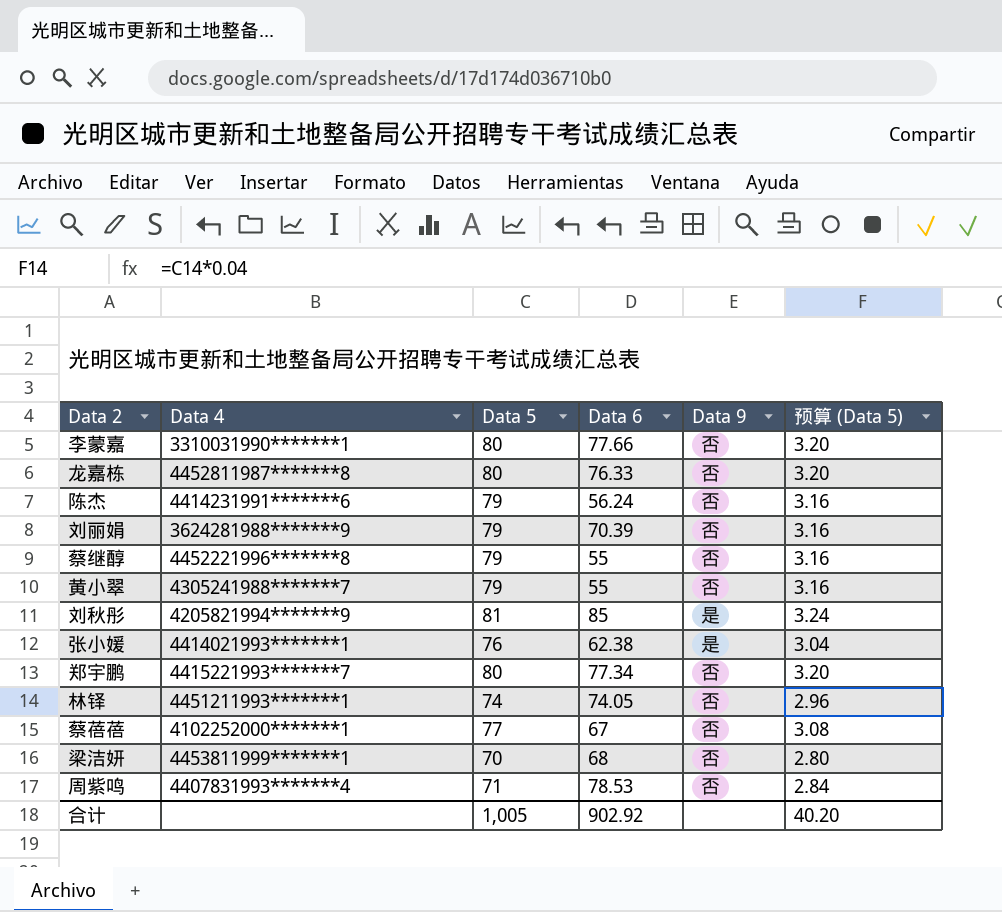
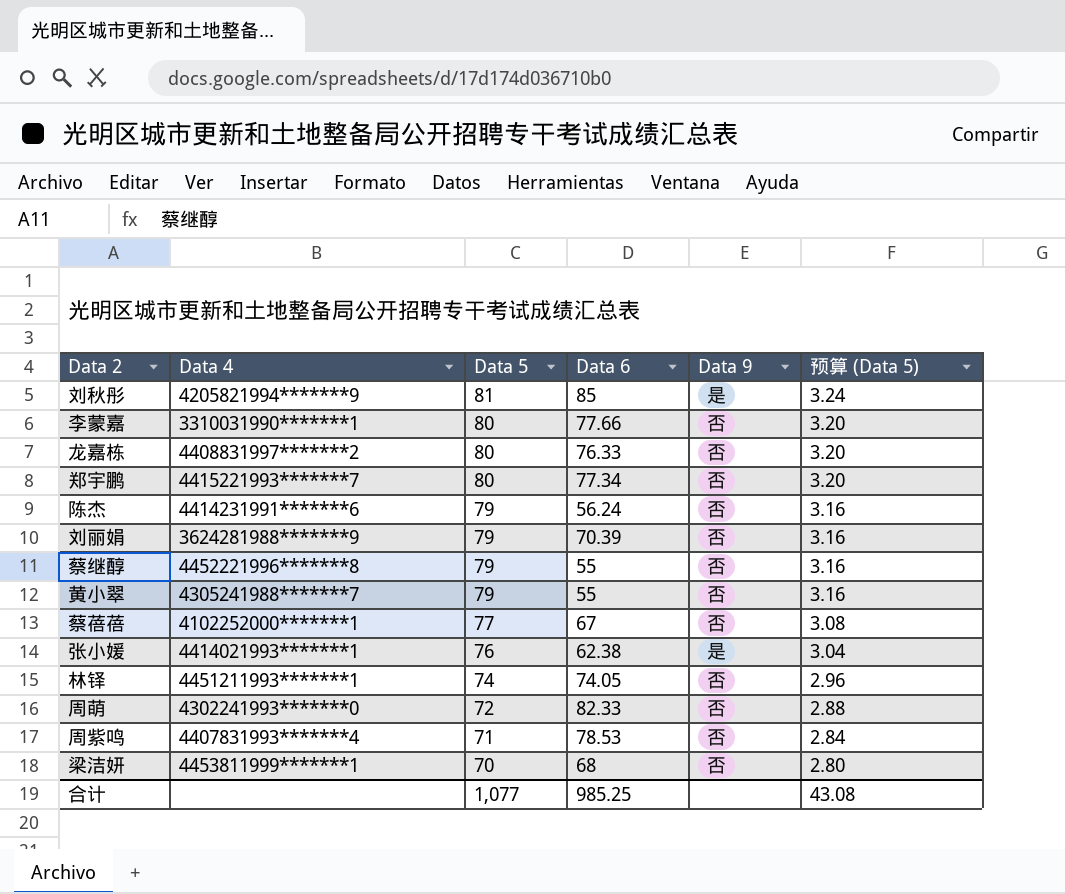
row order: none -> Data 5 descending
龙嘉栋 | Data 4: 4452811987*******8 -> 4408831997*******2
row 周萌: none -> 4302241993*******0 | 72 | 82.33 | 否 | 2.88
合计 | Data 5: 1,005 -> 1,077
合计 | Data 6: 902.92 -> 985.25
合计 | 预算 (Data 5): 40.20 -> 43.08

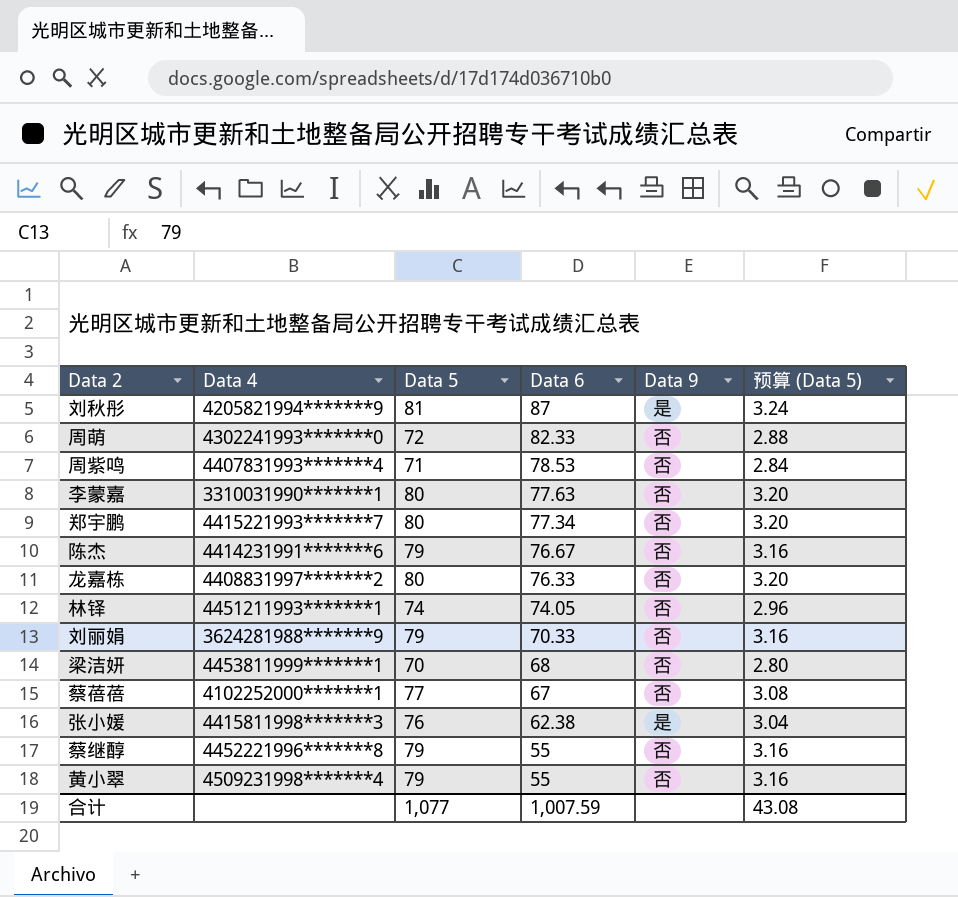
row order: Data 5 descending -> Data 6 descending
刘秋彤 | Data 6: 85 -> 87
李蒙嘉 | Data 6: 77.66 -> 77.63
陈杰 | Data 6: 56.24 -> 76.67
刘丽娟 | Data 6: 70.39 -> 70.33
张小媛 | Data 4: 4414021993*******1 -> 4415811998*******3
黄小翠 | Data 4: 4305241988*******7 -> 4509231998*******4
合计 | Data 6: 985.25 -> 1,007.59

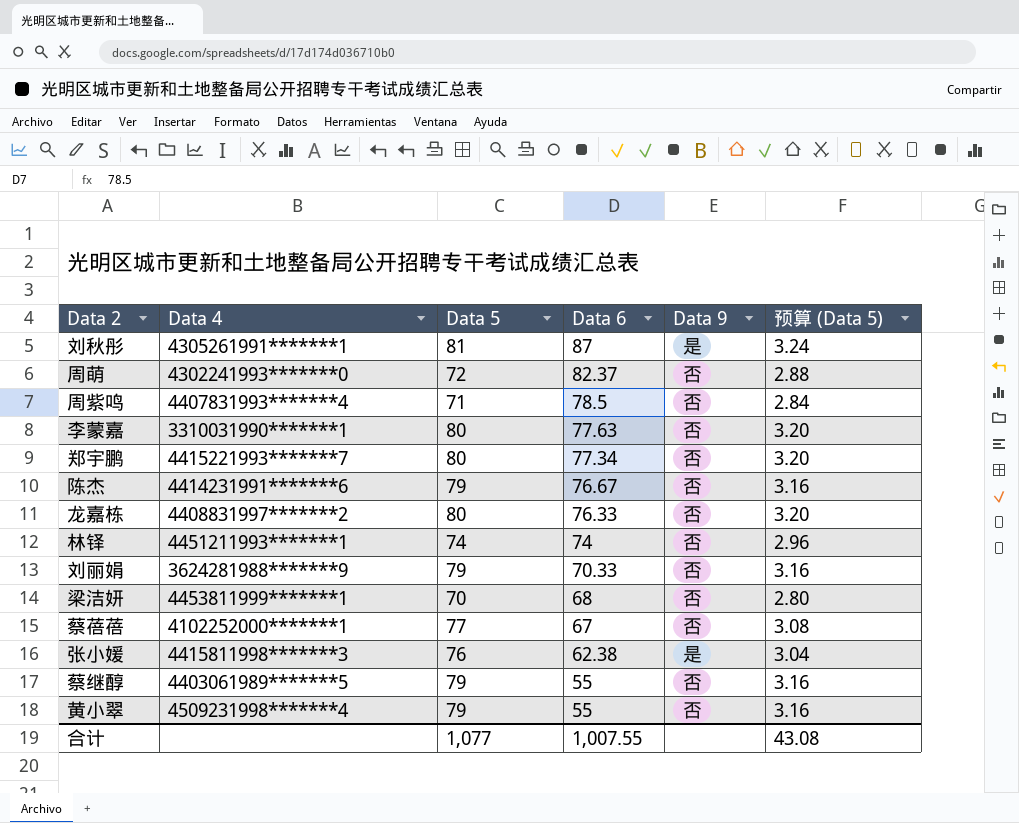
刘秋彤 | Data 4: 4205821994*******9 -> 4305261991*******1
周萌 | Data 6: 82.33 -> 82.37
周紫鸣 | Data 6: 78.53 -> 78.5
林铎 | Data 6: 74.05 -> 74
蔡继醇 | Data 4: 4452221996*******8 -> 4403061989*******5
合计 | Data 6: 1,007.59 -> 1,007.55

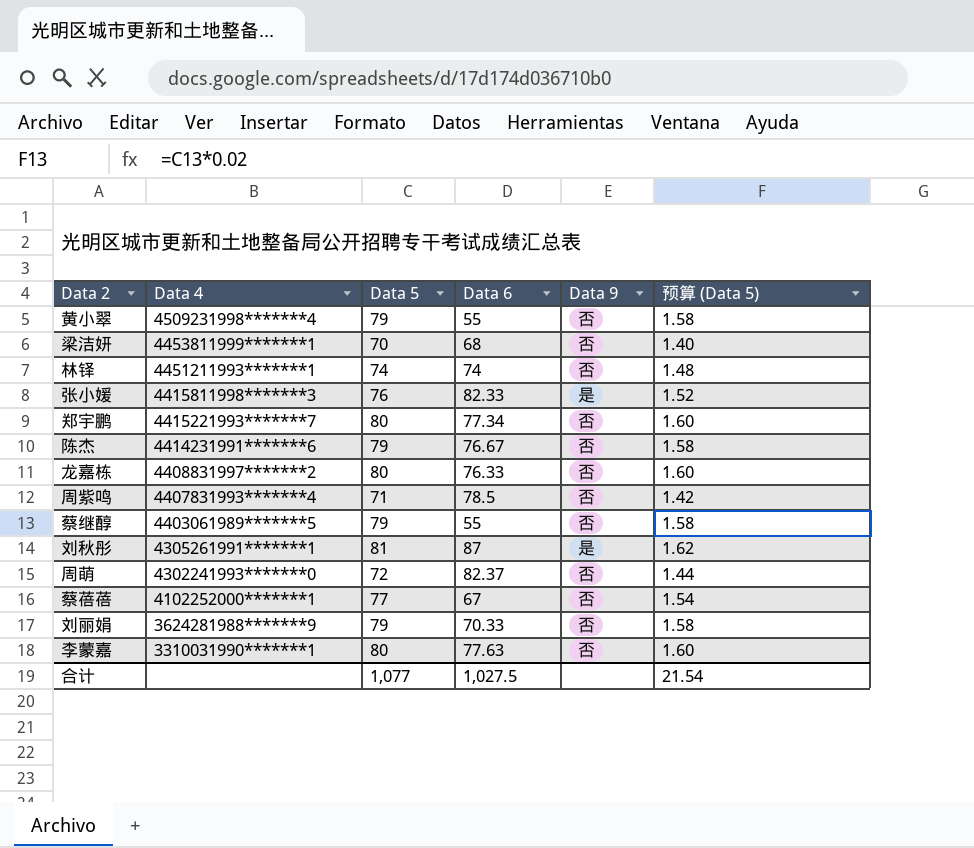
row order: Data 6 descending -> Data 4 descending
column 预算 (Data 5) | formula: [Data 5] * 0.04 -> [Data 5] * 0.02
张小媛 | Data 6: 62.38 -> 82.33
合计 | Data 6: 1,007.55 -> 1,027.5
合计 | 预算 (Data 5): 43.08 -> 21.54

